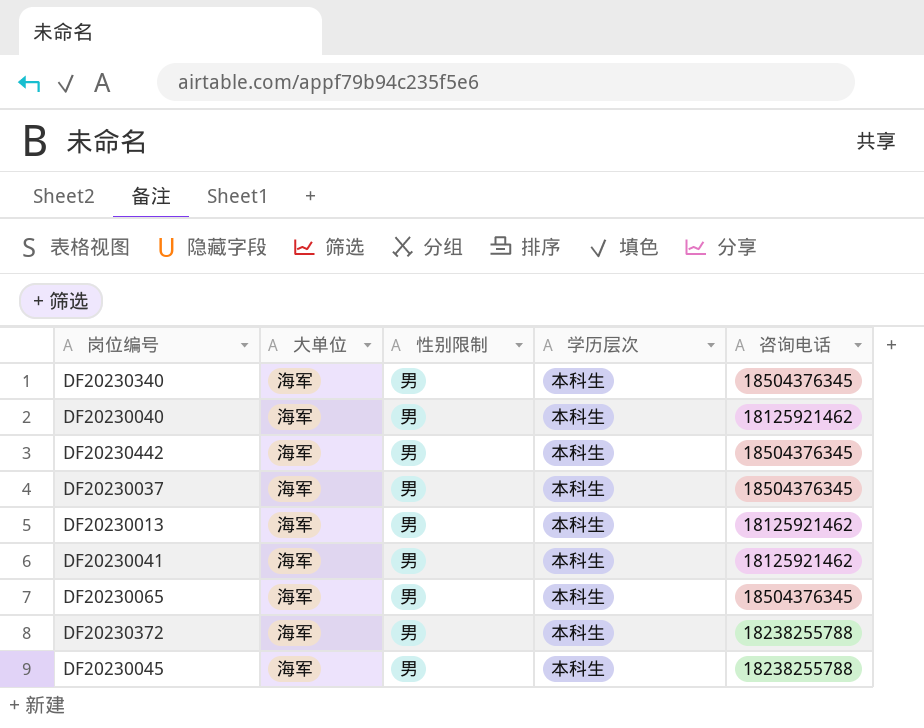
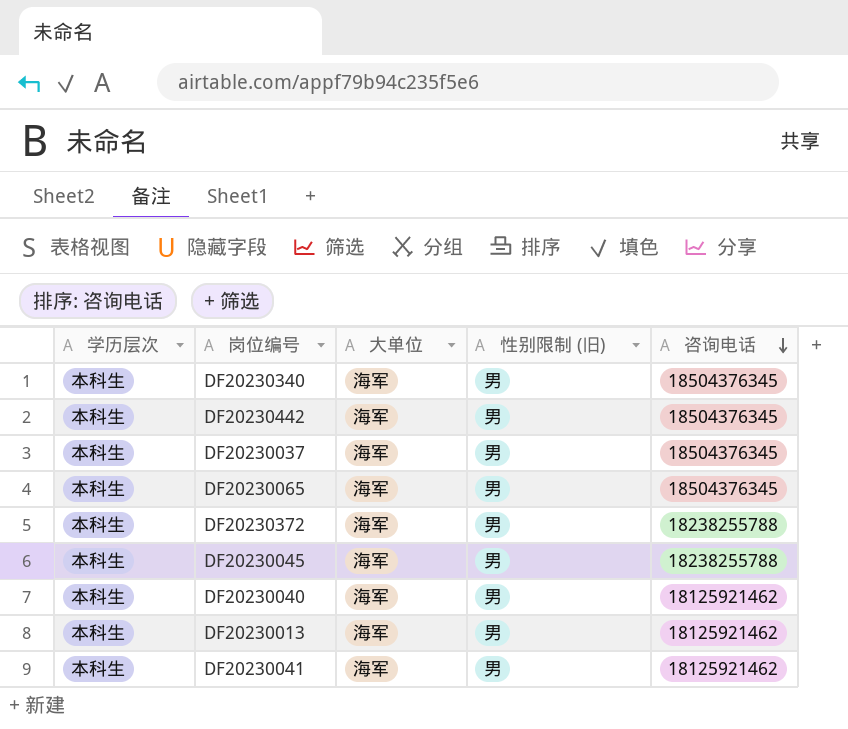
row order: none -> 咨询电话 descending
column 学历层次 | position: 4 -> 1
column name: 性别限制 -> 性别限制 (旧)

